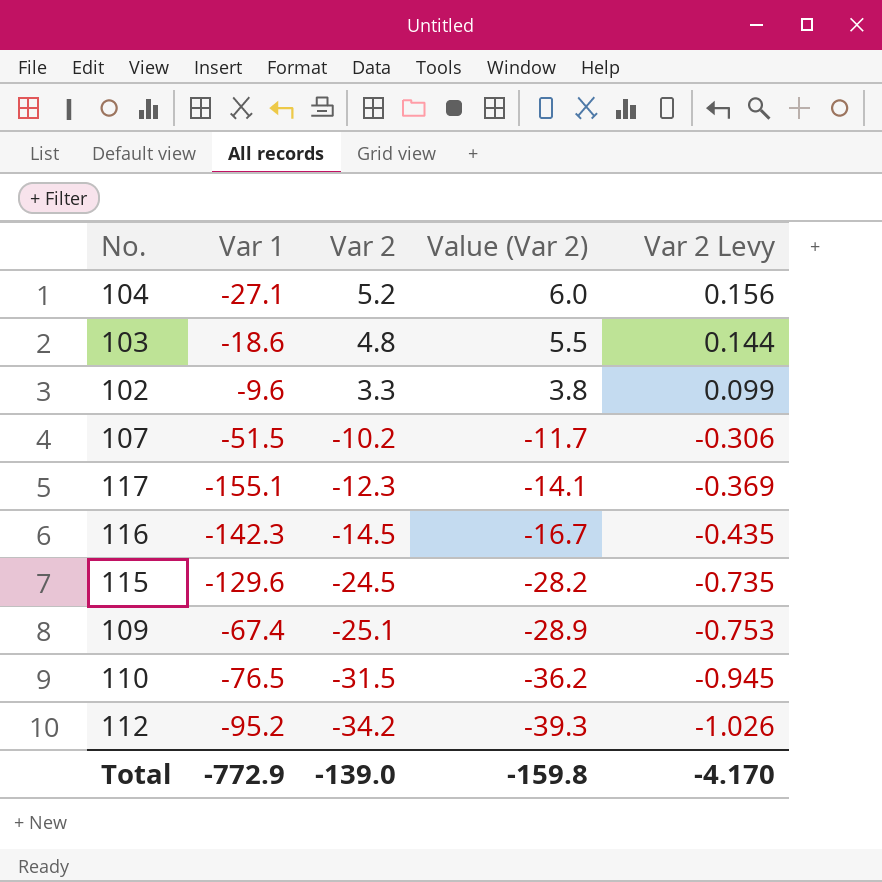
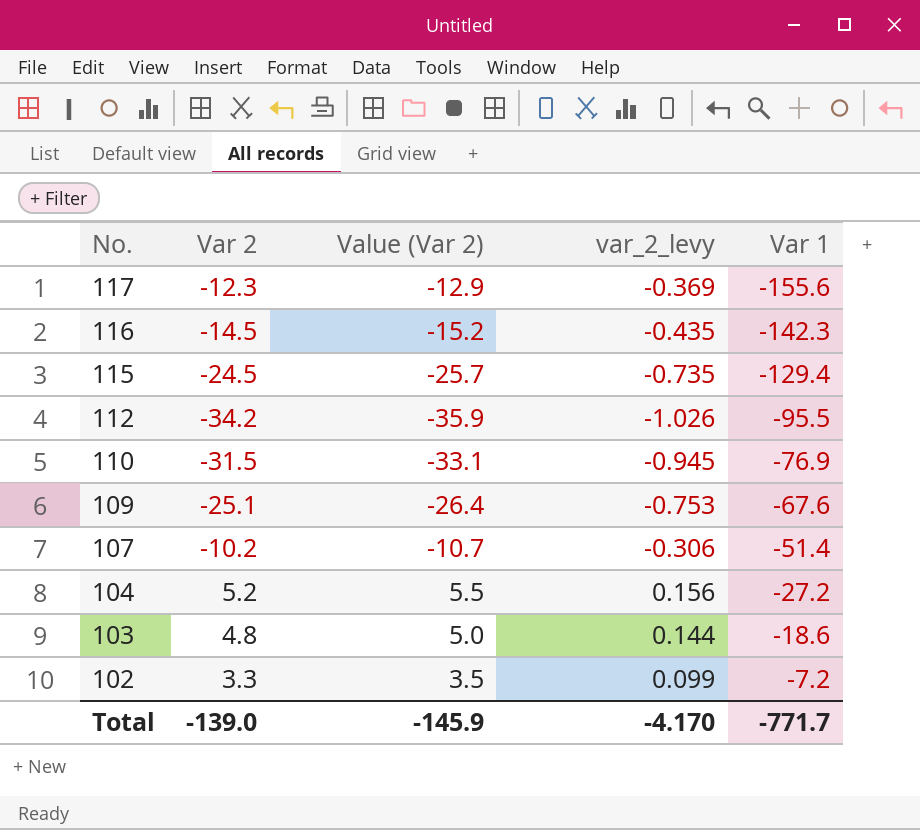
row order: Var 2 descending -> No. descending
column Value (Var 2) | formula: [Var 2] * 1.15 -> [Var 2] * 1.05
column name: Var 2 Levy -> var_2_levy
column Var 1 | position: 2 -> 5
117 | Var 1: -155.1 -> -155.6
115 | Var 1: -129.6 -> -129.4
112 | Var 1: -95.2 -> -95.5
110 | Var 1: -76.5 -> -76.9
109 | Var 1: -67.4 -> -67.6
107 | Var 1: -51.5 -> -51.4
104 | Var 1: -27.1 -> -27.2
102 | Var 1: -9.6 -> -7.2
Total | Value (Var 2): -159.8 -> -145.9
Total | Var 1: -772.9 -> -771.7

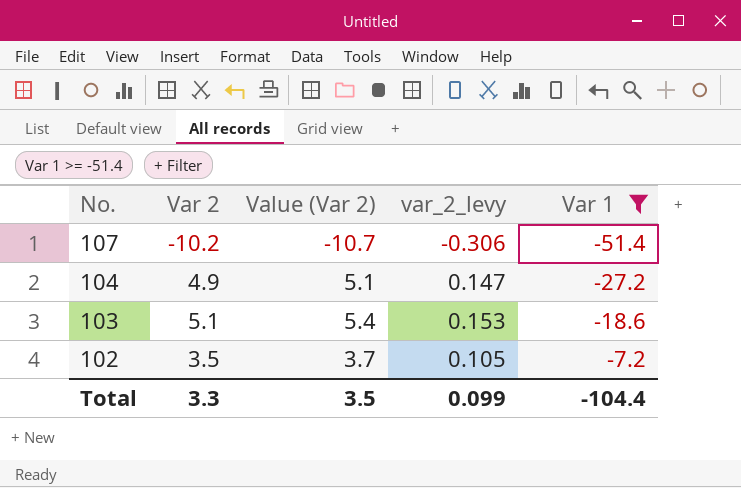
filter: none -> Var 1 >= -51.4
104 | Var 2: 5.2 -> 4.9
104 | Value (Var 2): 5.5 -> 5.1
104 | var_2_levy: 0.156 -> 0.147
103 | Var 2: 4.8 -> 5.1
103 | Value (Var 2): 5.0 -> 5.4
103 | var_2_levy: 0.144 -> 0.153
102 | Var 2: 3.3 -> 3.5
102 | Value (Var 2): 3.5 -> 3.7
102 | var_2_levy: 0.099 -> 0.105
Total | Var 2: -139.0 -> 3.3
Total | Value (Var 2): -145.9 -> 3.5
Total | var_2_levy: -4.170 -> 0.099
Total | Var 1: -771.7 -> -104.4

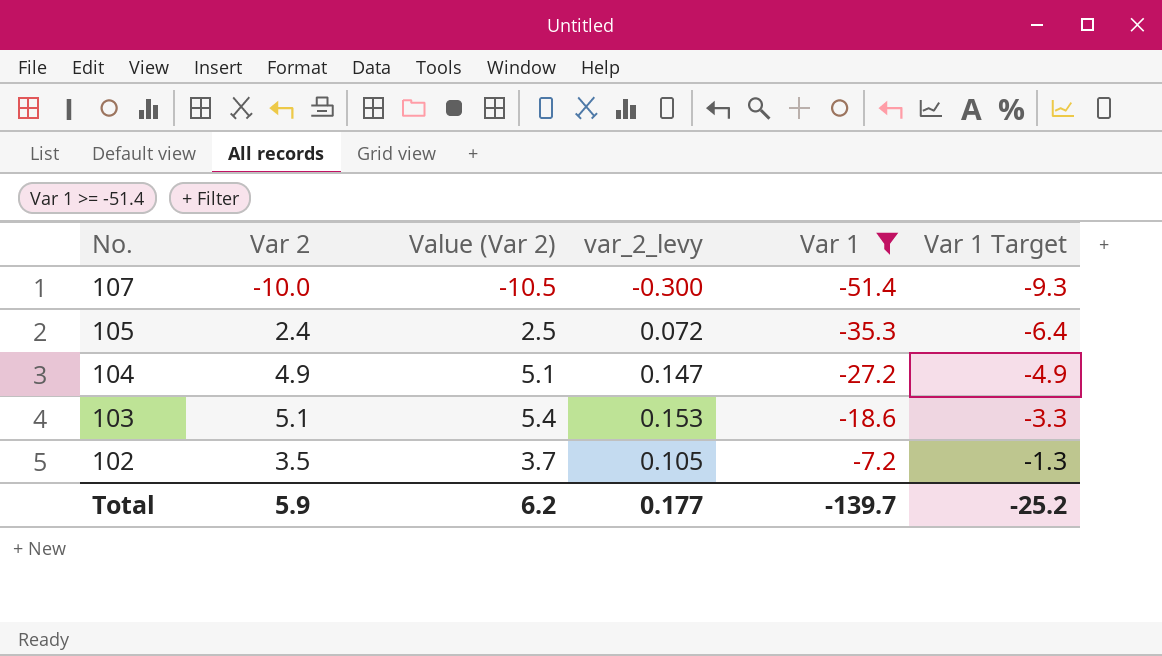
column Var 1 Target | formula: none -> [Var 1] * 0.18
107 | Var 2: -10.2 -> -10.0
107 | Value (Var 2): -10.7 -> -10.5
107 | var_2_levy: -0.306 -> -0.300
row 105: none -> 2.4 | 2.5 | 0.072 | -35.3 | -6.4
Total | Var 2: 3.3 -> 5.9
Total | Value (Var 2): 3.5 -> 6.2
Total | var_2_levy: 0.099 -> 0.177
Total | Var 1: -104.4 -> -139.7

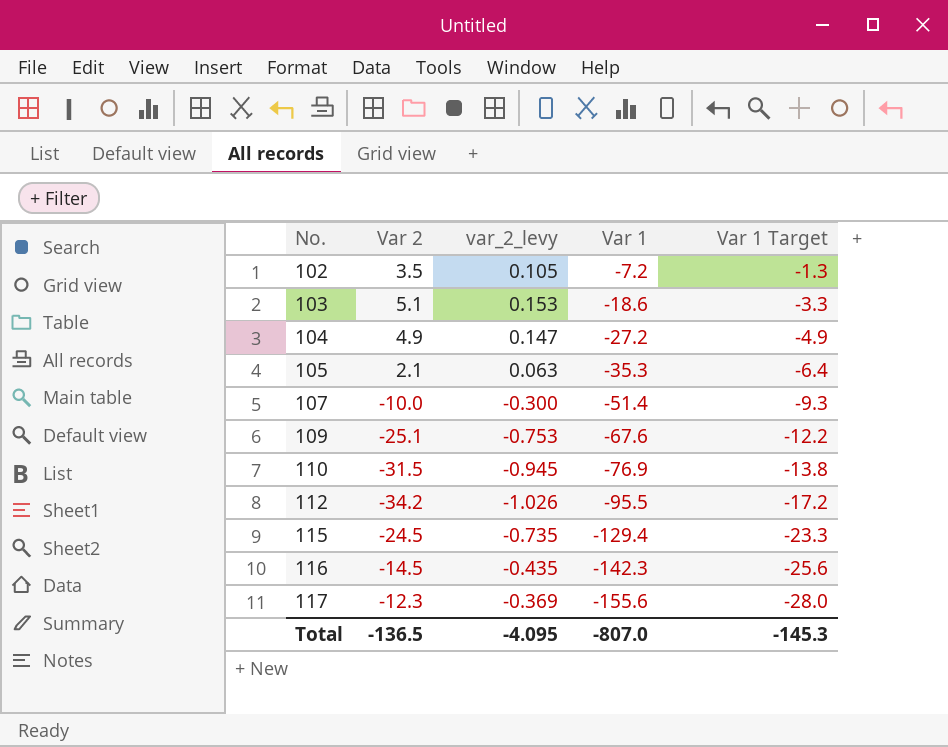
filter: Var 1 >= -51.4 -> none
row order: No. descending -> No. ascending
column Value (Var 2) | formula: [Var 2] * 1.05 -> none
105 | Var 2: 2.4 -> 2.1
105 | var_2_levy: 0.072 -> 0.063
Total | Var 2: 5.9 -> -136.5
Total | var_2_levy: 0.177 -> -4.095
Total | Var 1: -139.7 -> -807.0
Total | Var 1 Target: -25.2 -> -145.3

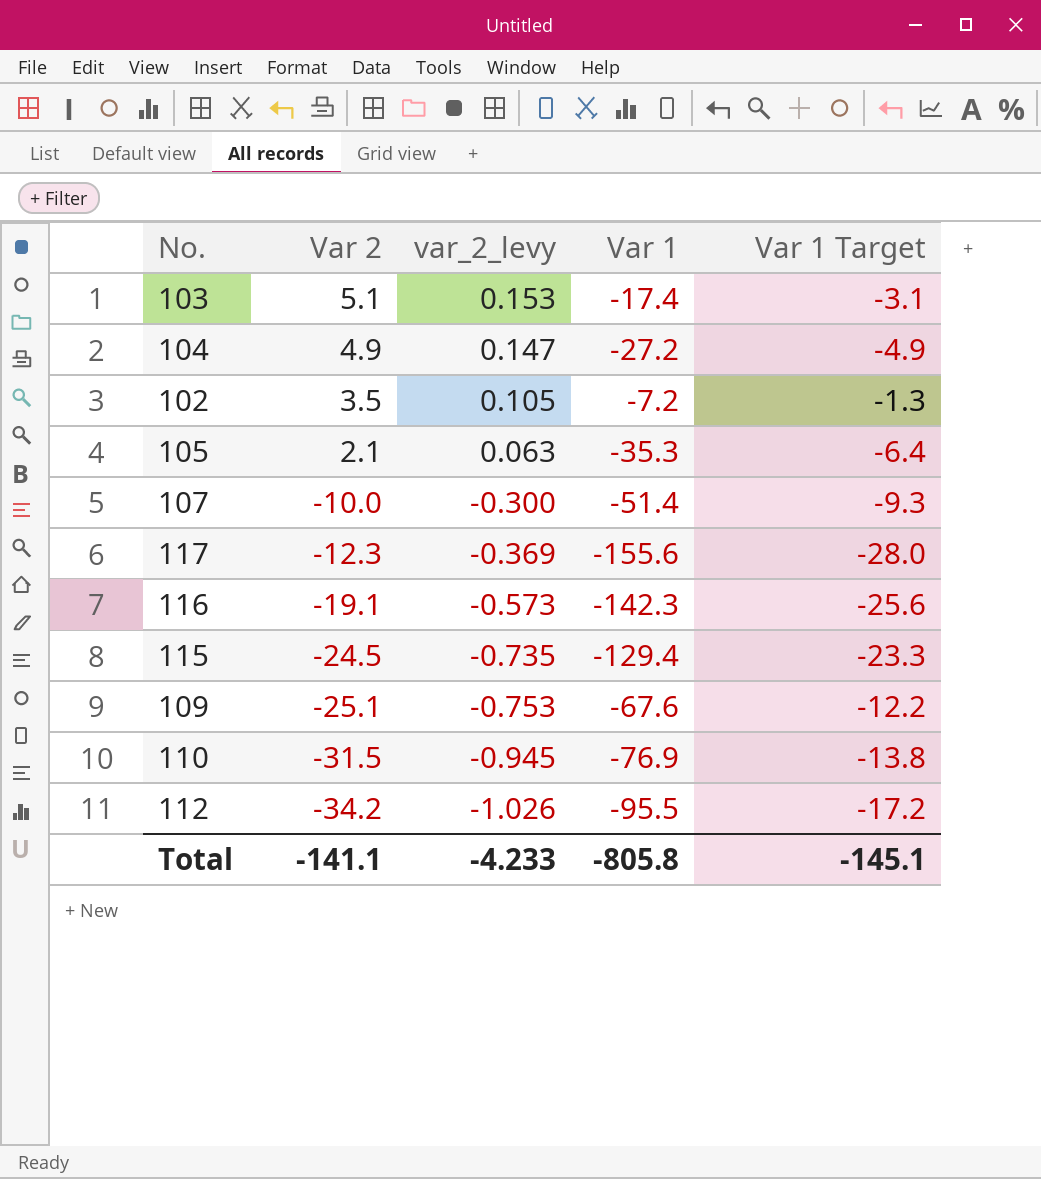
row order: No. ascending -> Var 2 descending
103 | Var 1: -18.6 -> -17.4
103 | Var 1 Target: -3.3 -> -3.1
116 | Var 2: -14.5 -> -19.1
116 | var_2_levy: -0.435 -> -0.573
Total | Var 2: -136.5 -> -141.1
Total | var_2_levy: -4.095 -> -4.233
Total | Var 1: -807.0 -> -805.8
Total | Var 1 Target: -145.3 -> -145.1

